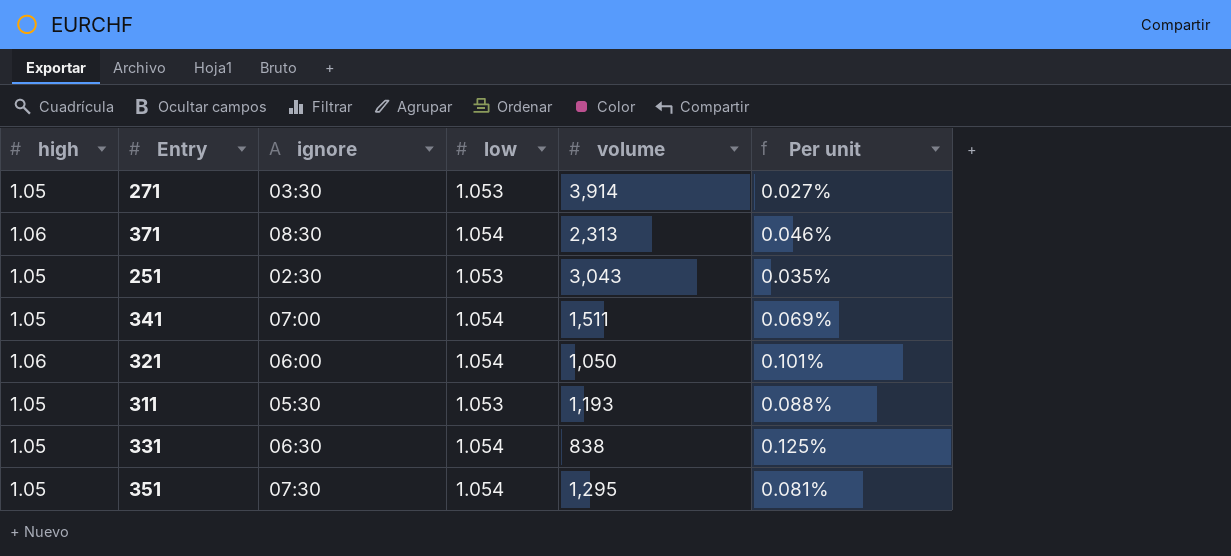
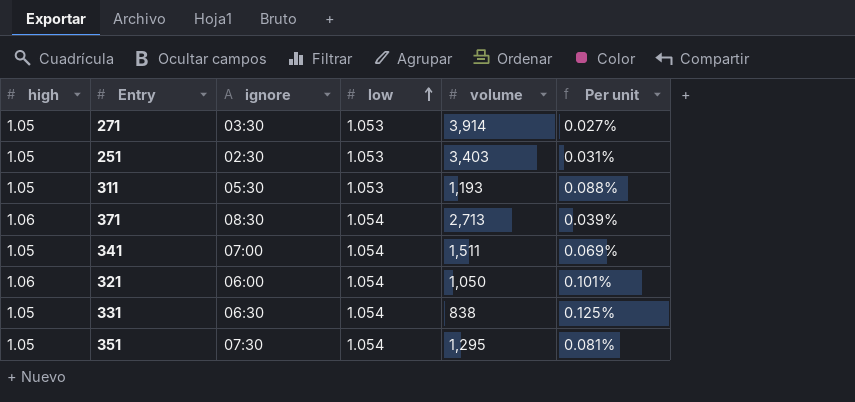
row order: none -> low ascending
251 | volume: 3,043 -> 3,403
251 | Per unit: 0.035% -> 0.031%
371 | volume: 2,313 -> 2,713
371 | Per unit: 0.046% -> 0.039%

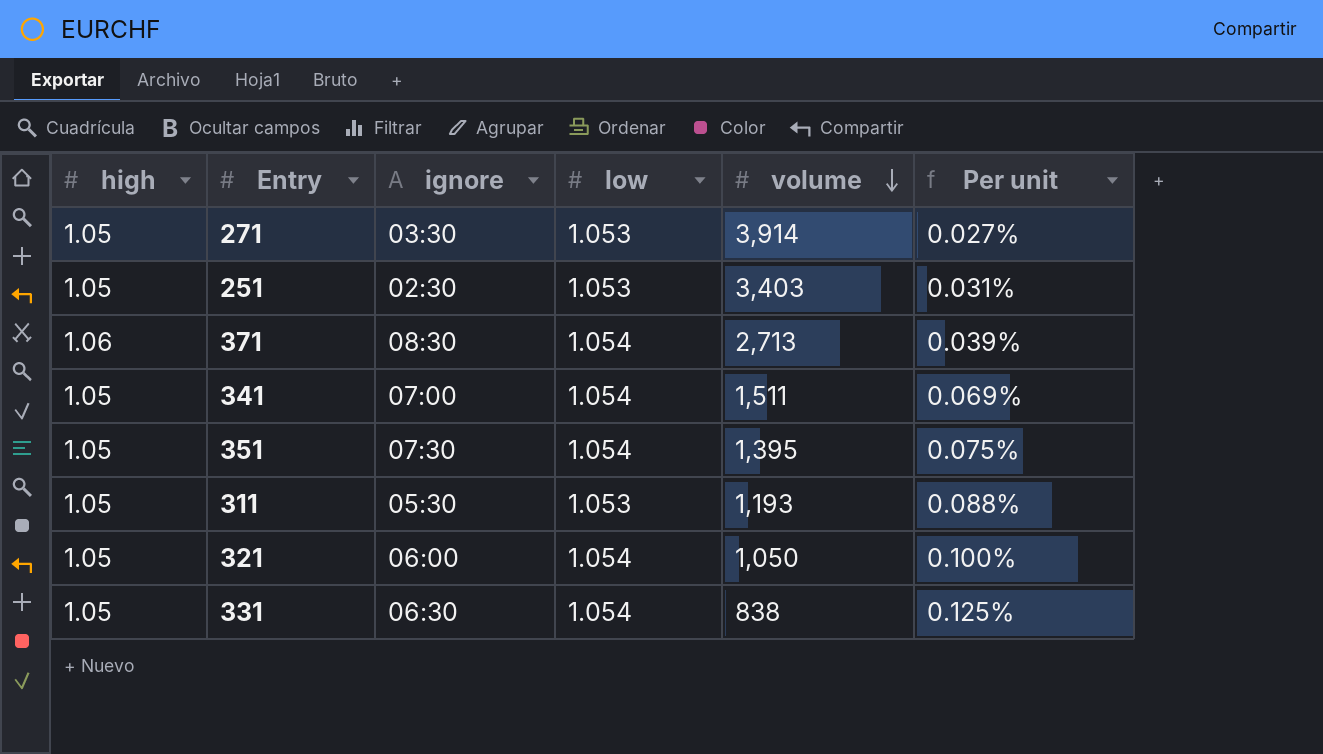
row order: low ascending -> volume descending
351 | volume: 1,295 -> 1,395
351 | Per unit: 0.081% -> 0.075%
321 | high: 1.06 -> 1.05
321 | Per unit: 0.101% -> 0.100%

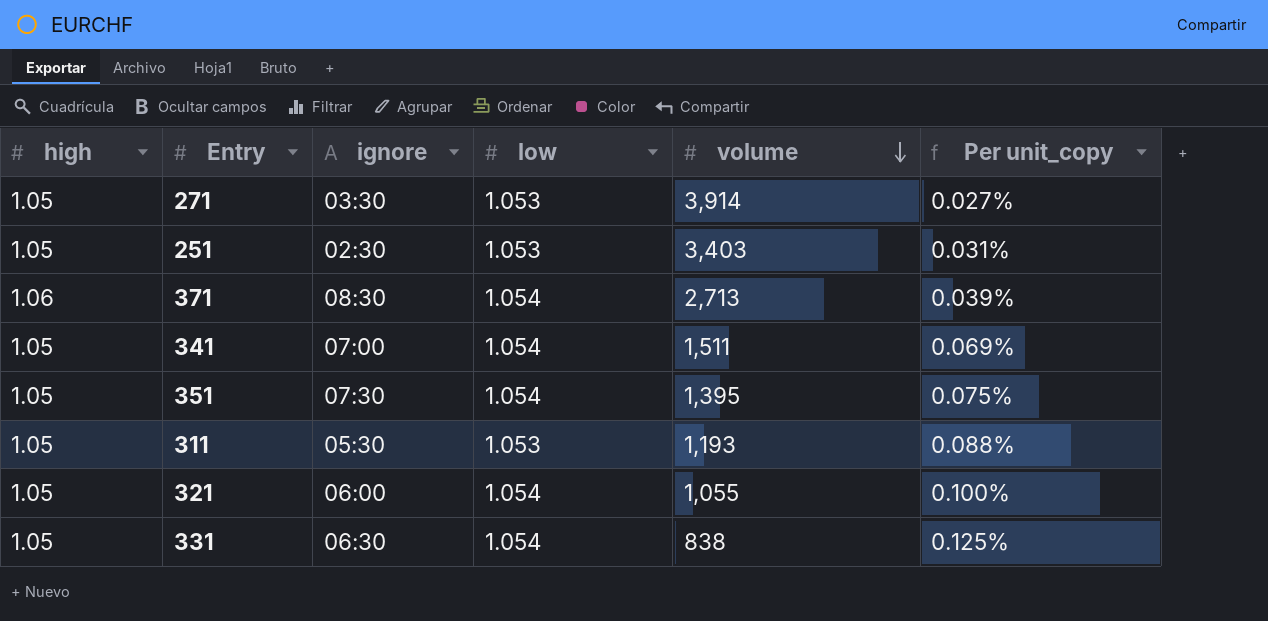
column name: Per unit -> Per unit_copy
321 | volume: 1,050 -> 1,055

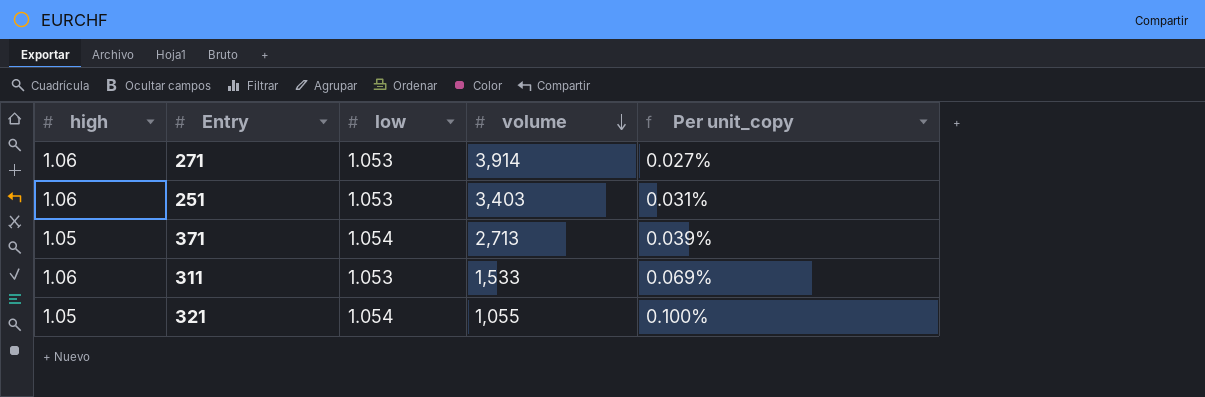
column ignore | position: 3 -> none
row 341: 1.05 | 07:00 | 1.054 | 1,511 | 0.069% -> none
row 351: 1.05 | 07:30 | 1.054 | 1,395 | 0.075% -> none
row 331: 1.05 | 06:30 | 1.054 | 838 | 0.125% -> none
271 | high: 1.05 -> 1.06
251 | high: 1.05 -> 1.06
371 | high: 1.06 -> 1.05
311 | high: 1.05 -> 1.06
311 | volume: 1,193 -> 1,533
311 | Per unit_copy: 0.088% -> 0.069%

